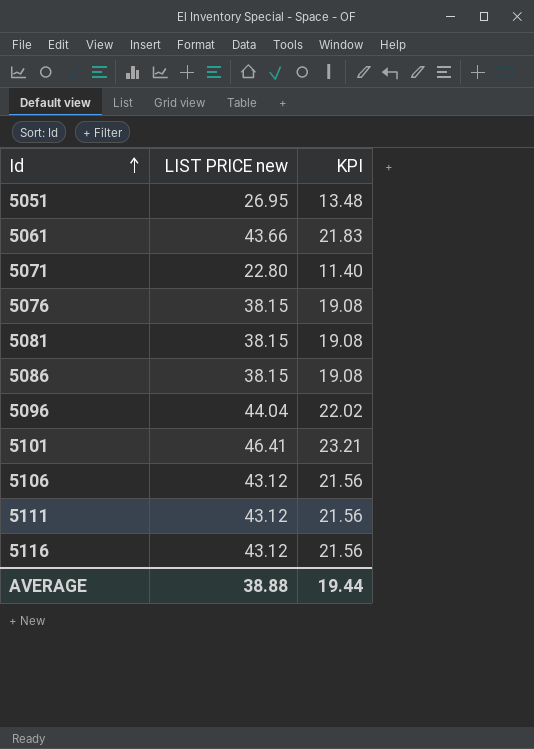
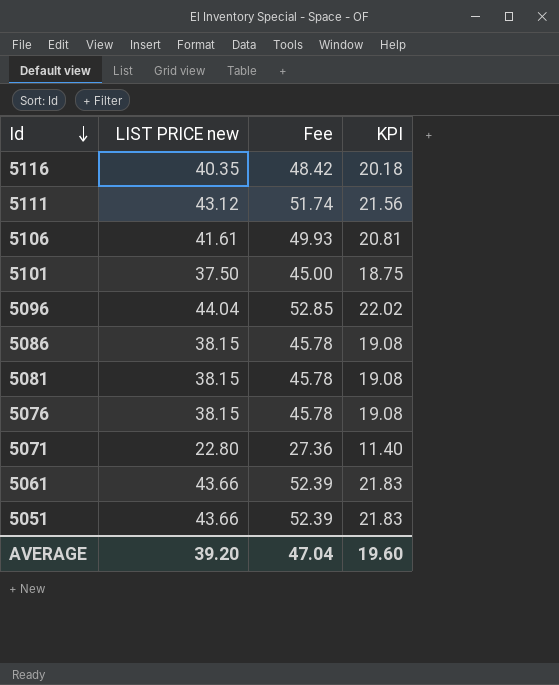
row order: Id ascending -> Id descending
column Fee | formula: none -> [LIST PRICE new] * 1.2
5116 | LIST PRICE new: 43.12 -> 40.35
5116 | KPI: 21.56 -> 20.18
5106 | LIST PRICE new: 43.12 -> 41.61
5106 | KPI: 21.56 -> 20.81
5101 | LIST PRICE new: 46.41 -> 37.50
5101 | KPI: 23.21 -> 18.75
5051 | LIST PRICE new: 26.95 -> 43.66
5051 | KPI: 13.48 -> 21.83
AVERAGE | LIST PRICE new: 38.88 -> 39.20
AVERAGE | KPI: 19.44 -> 19.60

